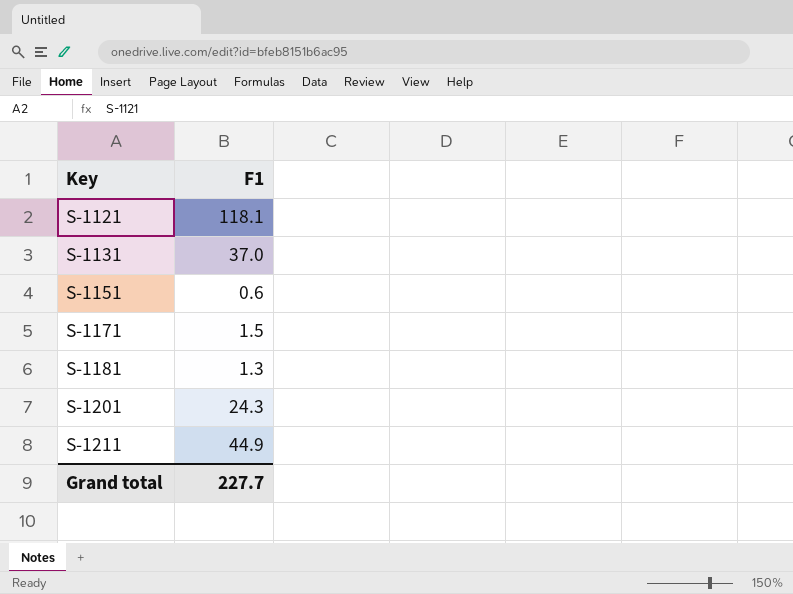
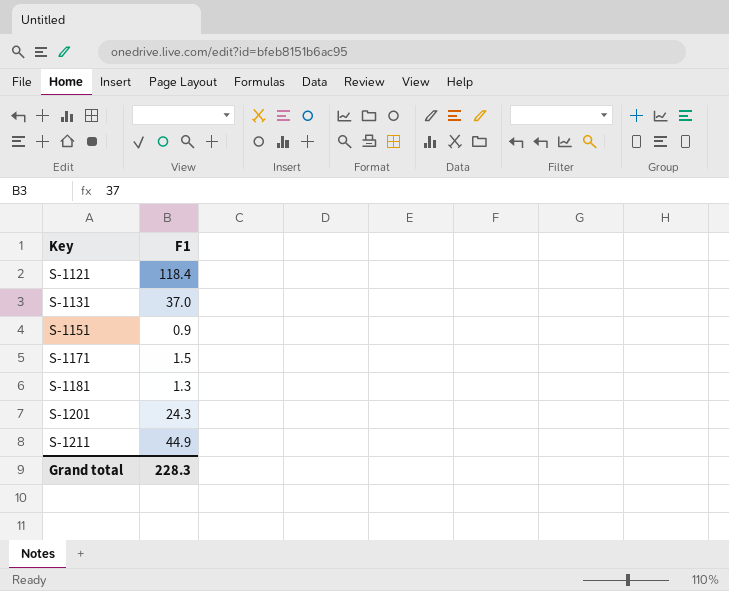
S-1121 | F1: 118.1 -> 118.4
S-1151 | F1: 0.6 -> 0.9
Grand total | F1: 227.7 -> 228.3

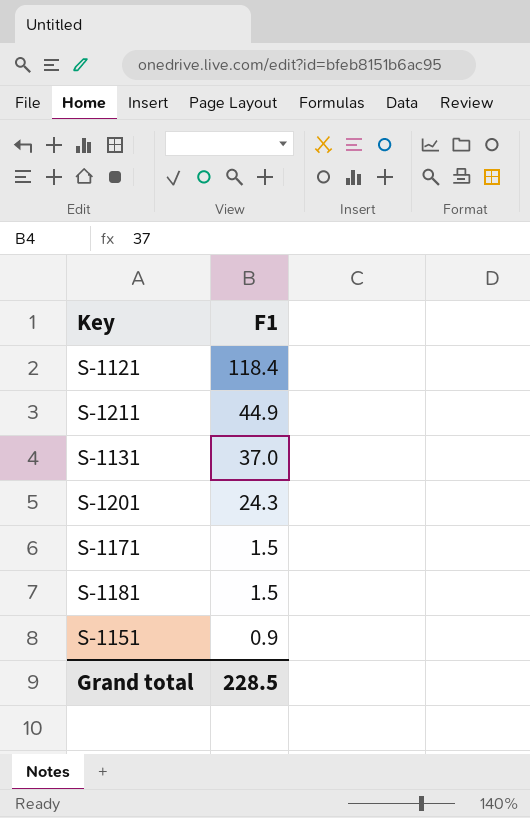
row order: Key ascending -> F1 descending
S-1181 | F1: 1.3 -> 1.5
Grand total | F1: 228.3 -> 228.5

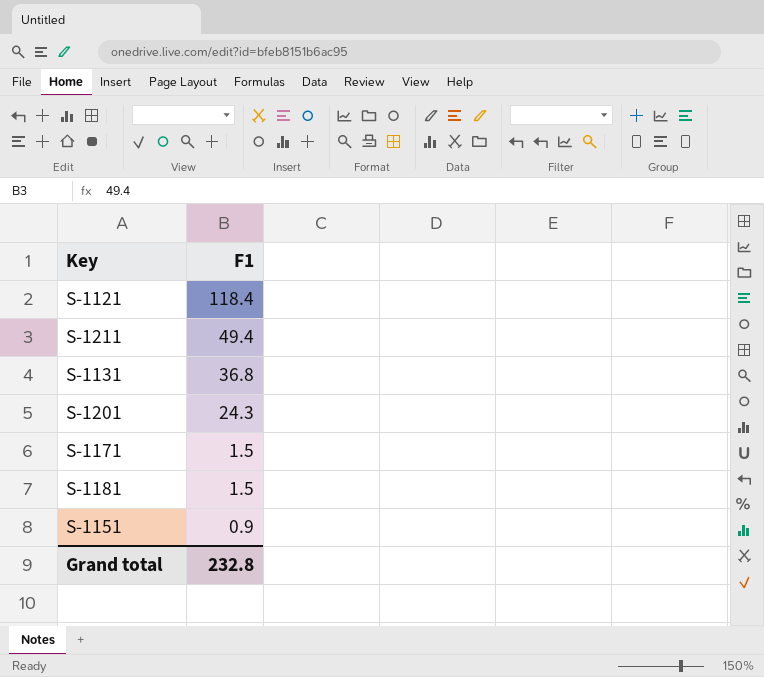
S-1211 | F1: 44.9 -> 49.4
S-1131 | F1: 37.0 -> 36.8
Grand total | F1: 228.5 -> 232.8

